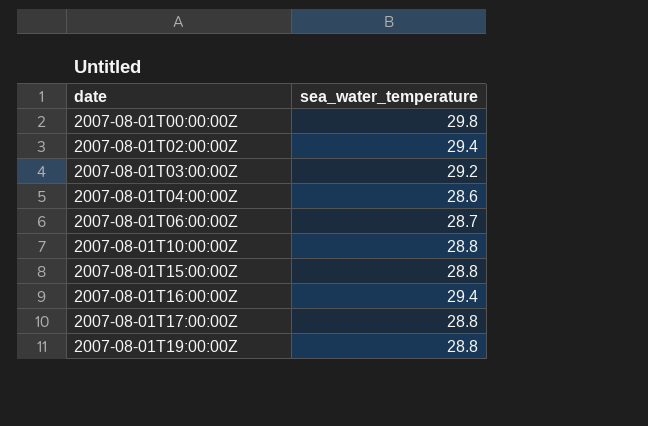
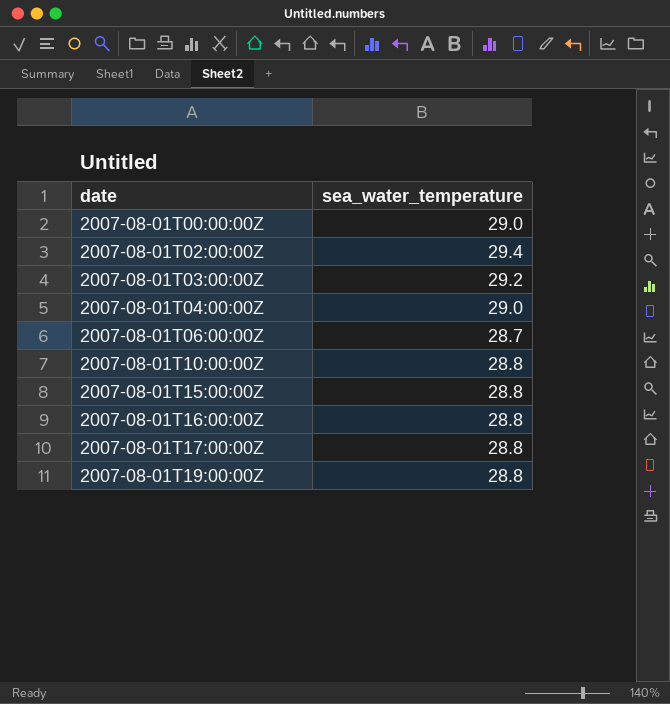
2007-08-01T00:00:00Z | sea_water_temperature: 29.8 -> 29.0
2007-08-01T04:00:00Z | sea_water_temperature: 28.6 -> 29.0
2007-08-01T16:00:00Z | sea_water_temperature: 29.4 -> 28.8

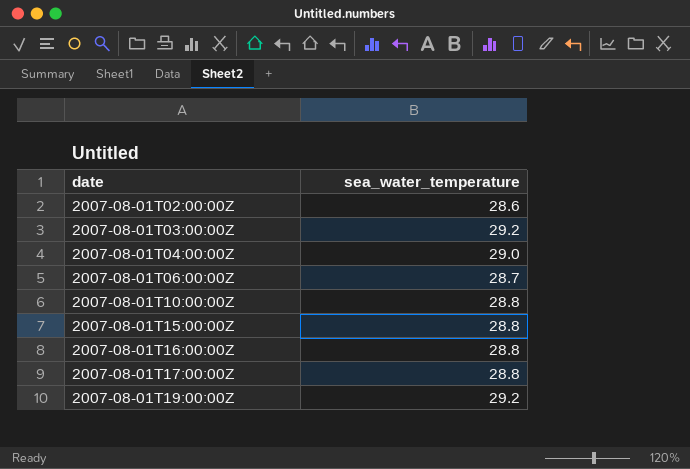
row 2007-08-01T00:00:00Z: 29.0 -> none
2007-08-01T02:00:00Z | sea_water_temperature: 29.4 -> 28.6
2007-08-01T19:00:00Z | sea_water_temperature: 28.8 -> 29.2

